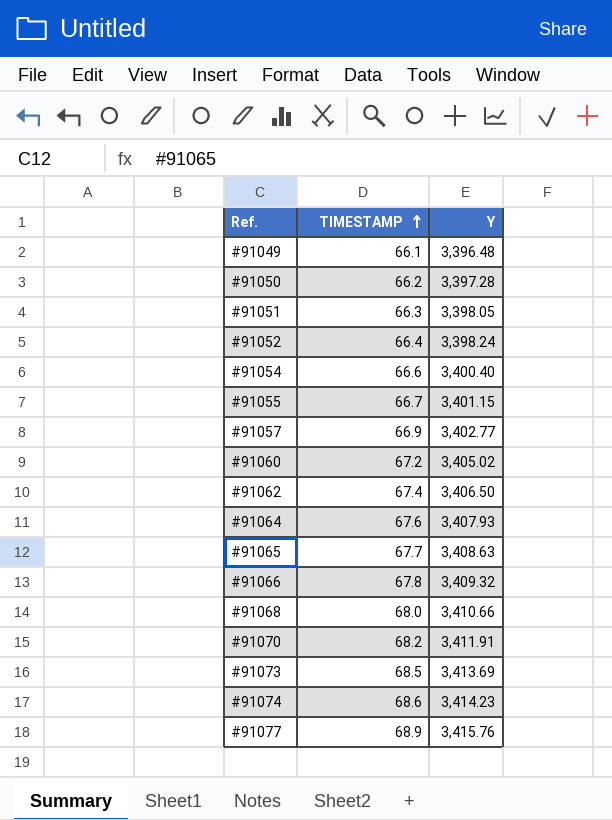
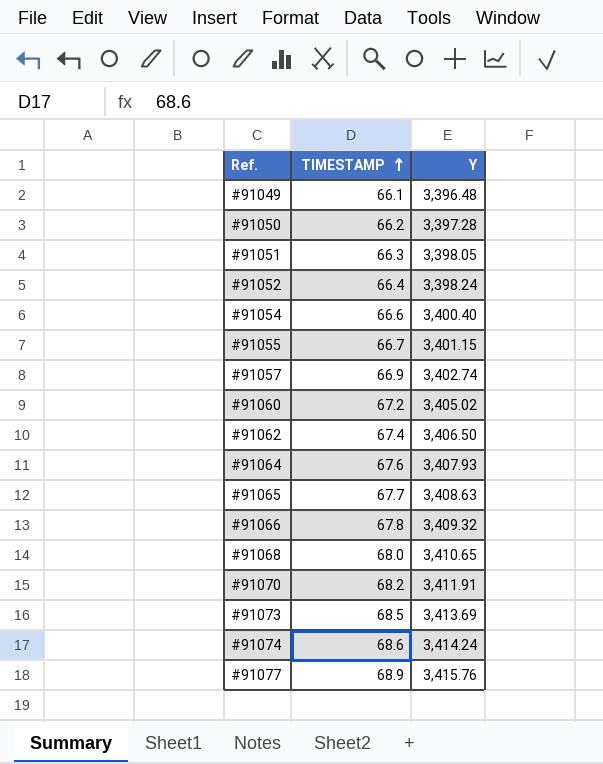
#91057 | Y: 3,402.77 -> 3,402.74
#91068 | Y: 3,410.66 -> 3,410.65
#91074 | Y: 3,414.23 -> 3,414.24

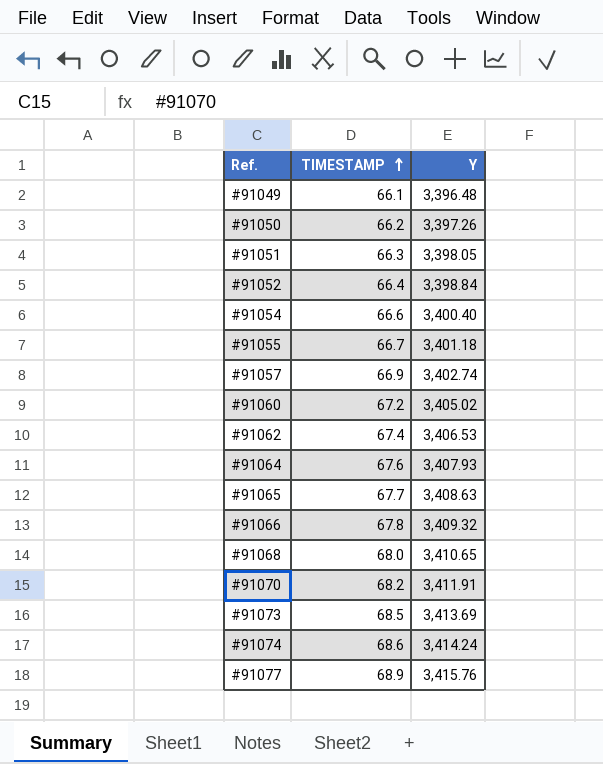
#91050 | Y: 3,397.28 -> 3,397.26
#91052 | Y: 3,398.24 -> 3,398.84
#91055 | Y: 3,401.15 -> 3,401.18
#91062 | Y: 3,406.50 -> 3,406.53

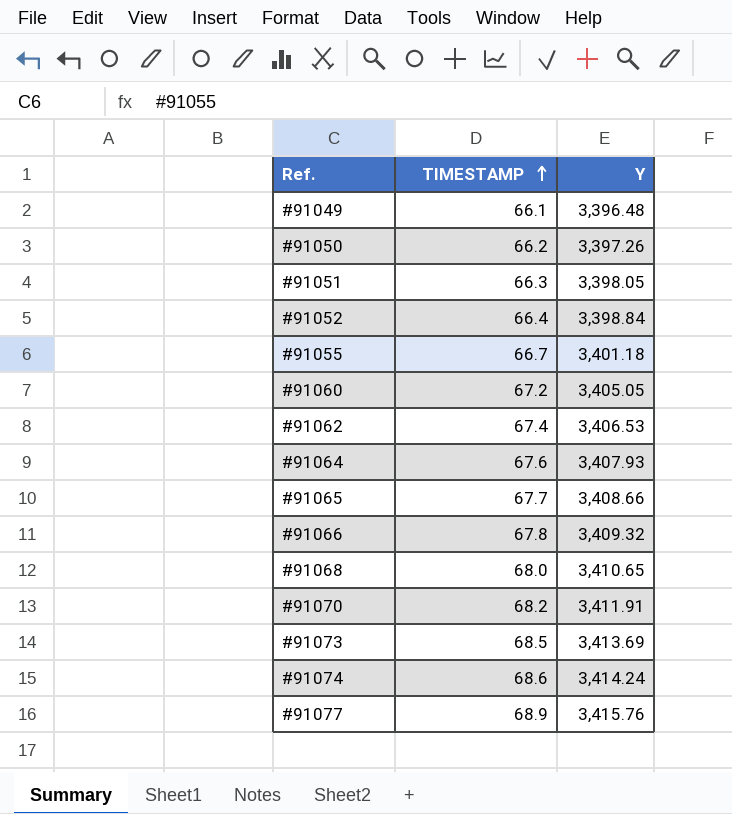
row #91054: 66.6 | 3,400.40 -> none
row #91057: 66.9 | 3,402.74 -> none
#91060 | Y: 3,405.02 -> 3,405.05
#91065 | Y: 3,408.63 -> 3,408.66

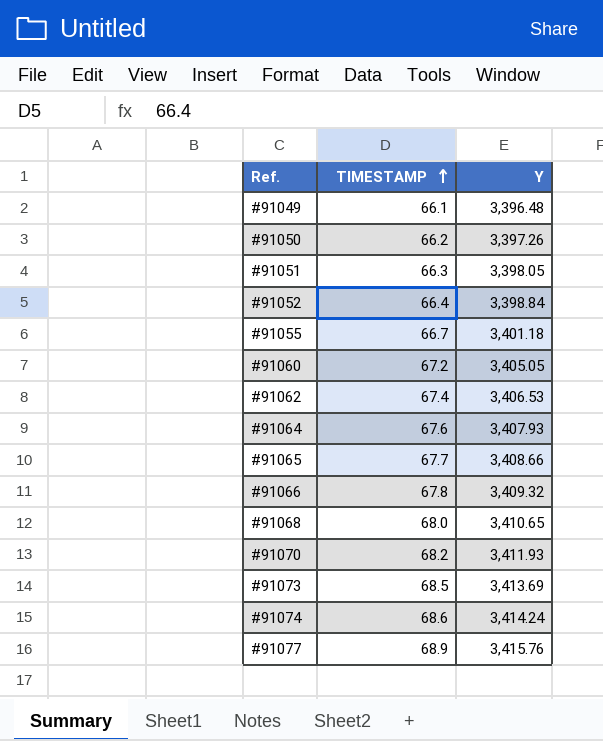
#91070 | Y: 3,411.91 -> 3,411.93

